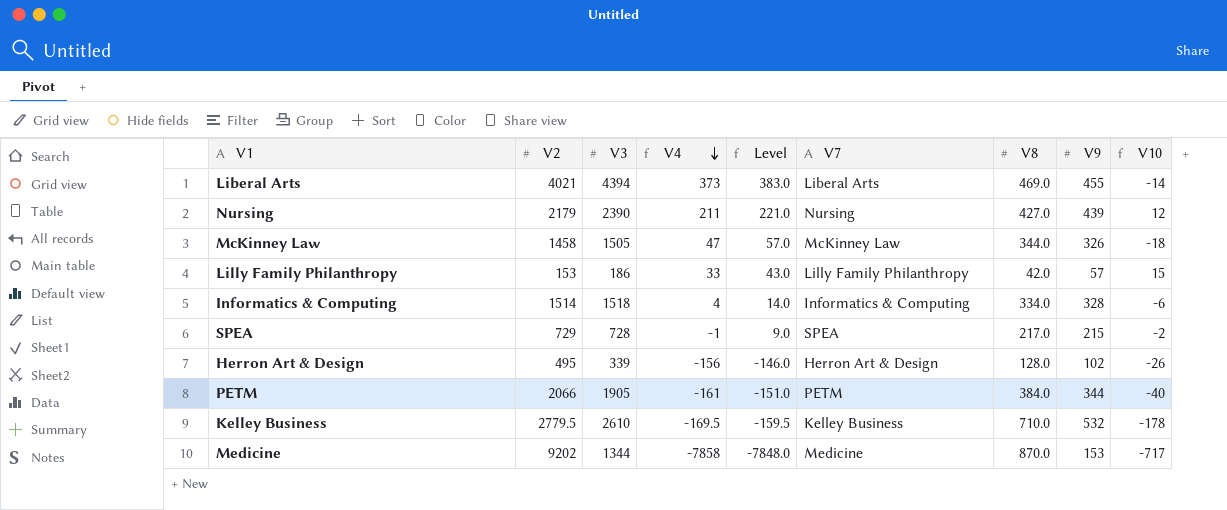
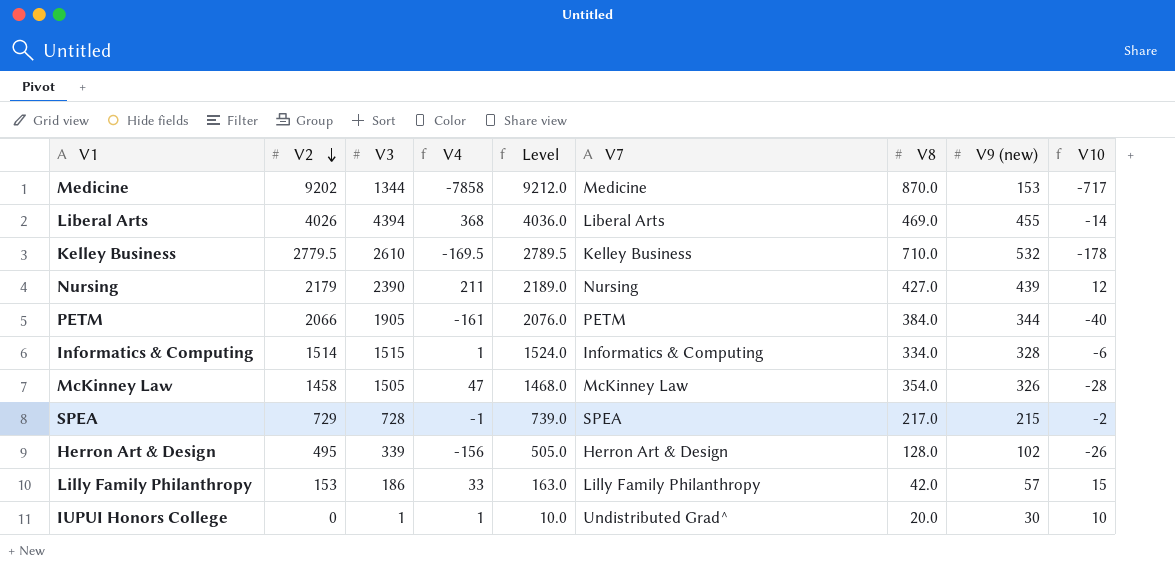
row order: V4 descending -> V2 descending
column Level | formula: [V4] + 10 -> [V2] + 10
column name: V9 -> V9 (new)
Liberal Arts | V2: 4021 -> 4026
Liberal Arts | V4: 373 -> 368
Informatics & Computing | V3: 1518 -> 1515
Informatics & Computing | V4: 4 -> 1
McKinney Law | V8: 344.0 -> 354.0
McKinney Law | V10: -18 -> -28
row IUPUI Honors College: none -> 0 | 1 | 1 | 10.0 | Undistributed Grad^ | 20.0 | 30 | 10

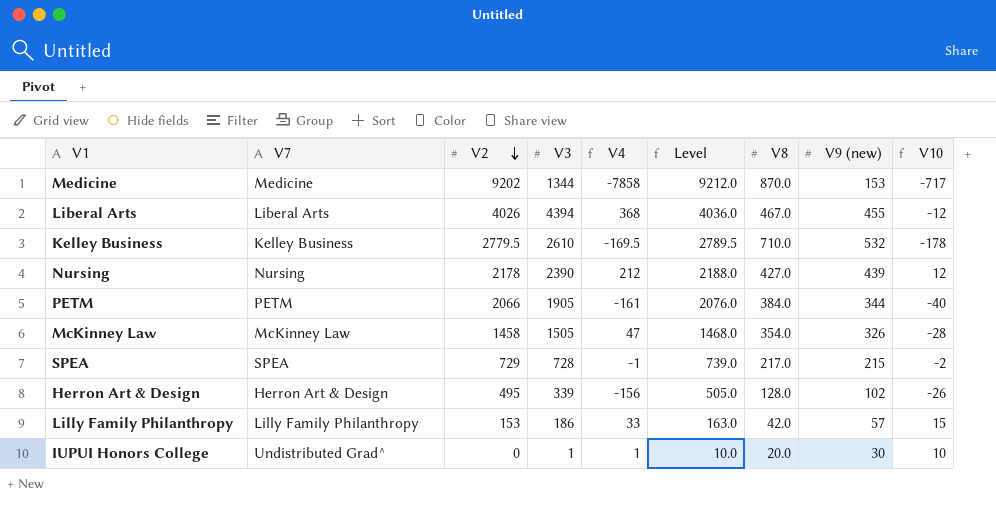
column V7 | position: 6 -> 2
row Informatics & Computing: 1514 | 1515 | 1 | 1524.0 | Informatics & Computing | 334.0 | 328 | -6 -> none
Liberal Arts | V8: 469.0 -> 467.0
Liberal Arts | V10: -14 -> -12
Nursing | V2: 2179 -> 2178
Nursing | V4: 211 -> 212
Nursing | Level: 2189.0 -> 2188.0

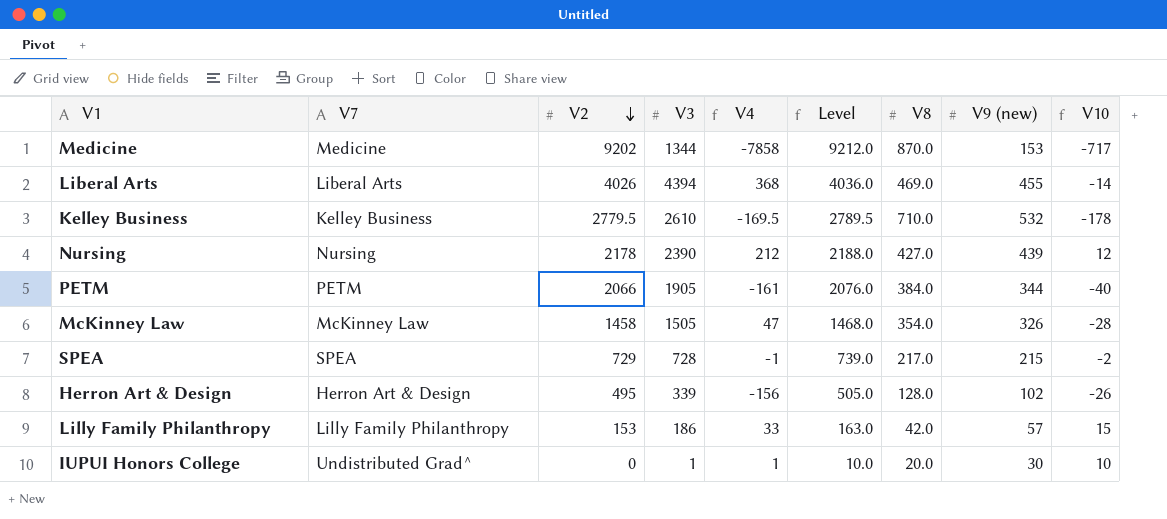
Liberal Arts | V8: 467.0 -> 469.0
Liberal Arts | V10: -12 -> -14

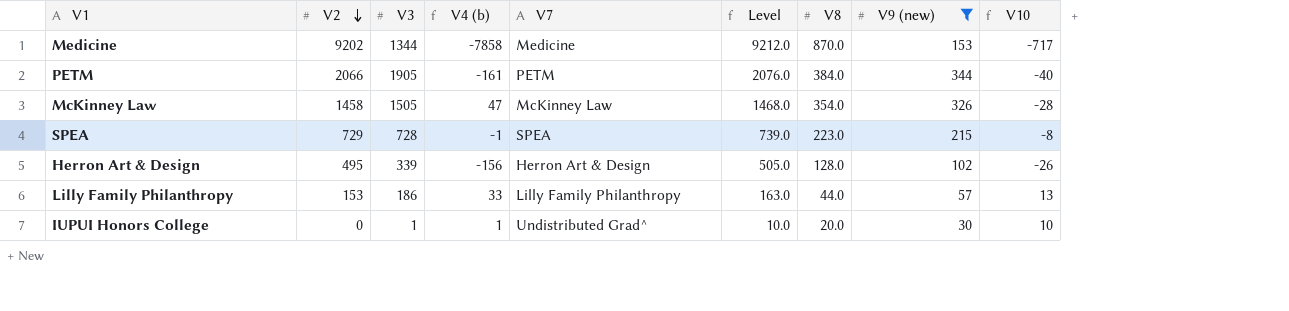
filter: none -> V9 (new) <= 344
column name: V4 -> V4 (b)
column V7 | position: 2 -> 5
SPEA | V8: 217.0 -> 223.0
SPEA | V10: -2 -> -8
Lilly Family Philanthropy | V8: 42.0 -> 44.0
Lilly Family Philanthropy | V10: 15 -> 13

